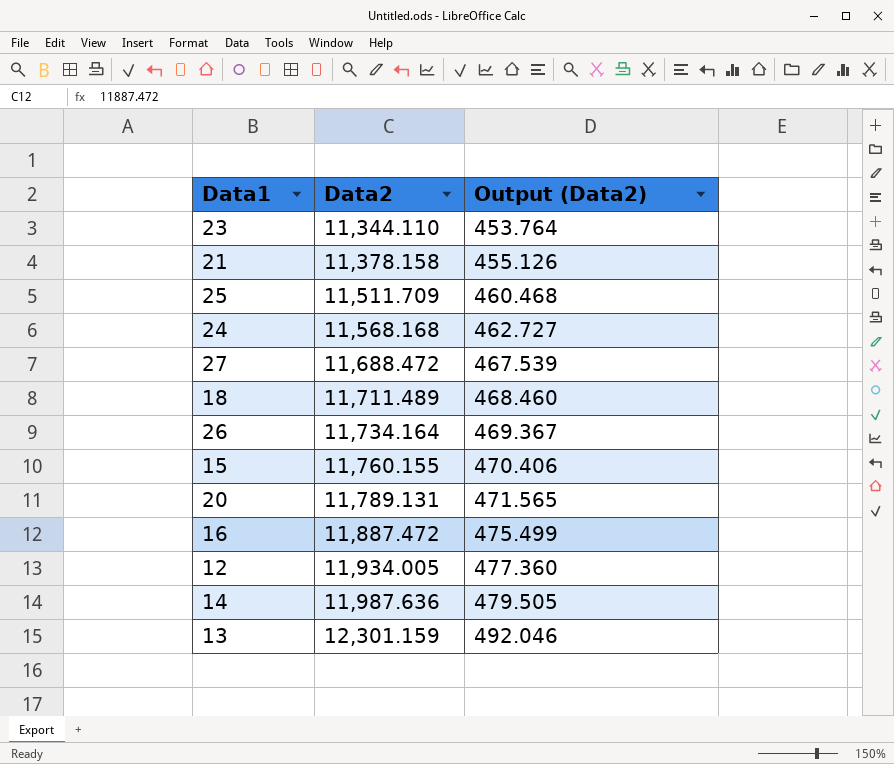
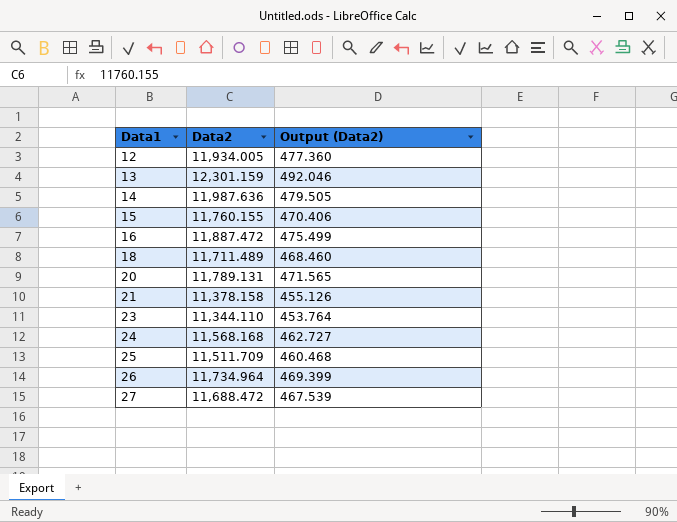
row order: Data2 ascending -> Data1 ascending
26 | Data2: 11,734.164 -> 11,734.964
26 | Output (Data2): 469.367 -> 469.399

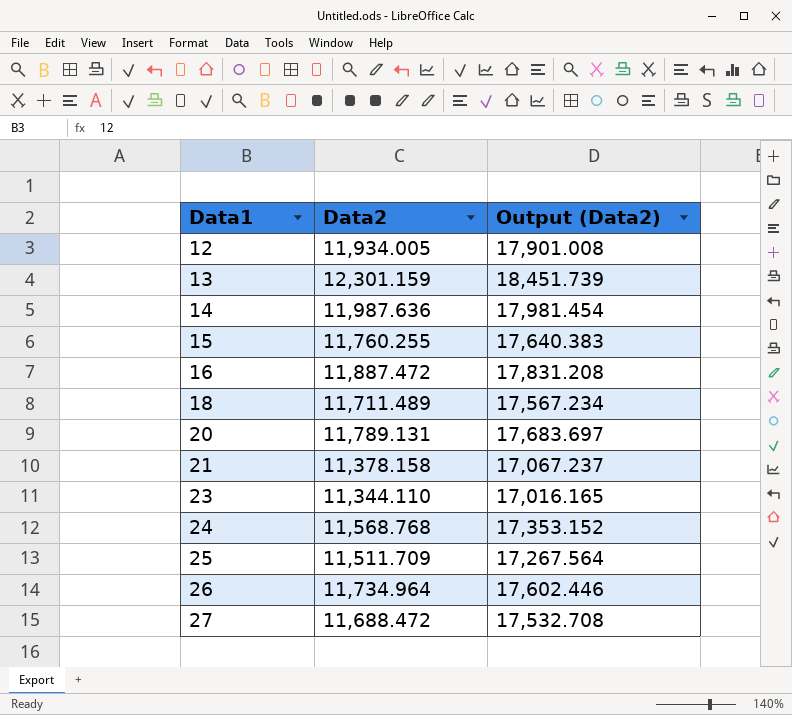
column Output (Data2) | formula: [Data2] * 0.04 -> [Data2] * 1.5
15 | Data2: 11,760.155 -> 11,760.255
24 | Data2: 11,568.168 -> 11,568.768

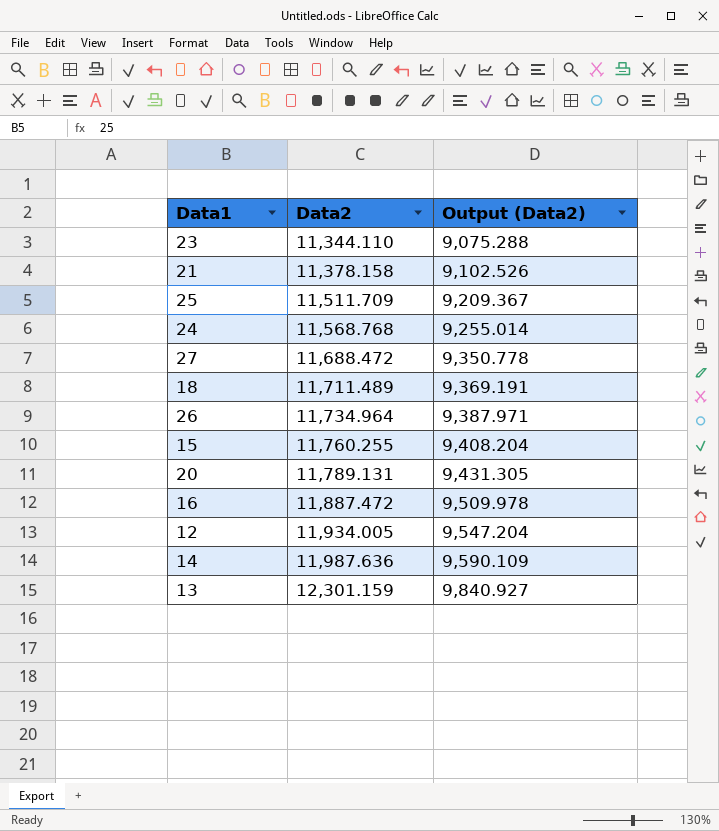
row order: Data1 ascending -> Data2 ascending
column Output (Data2) | formula: [Data2] * 1.5 -> [Data2] * 0.8

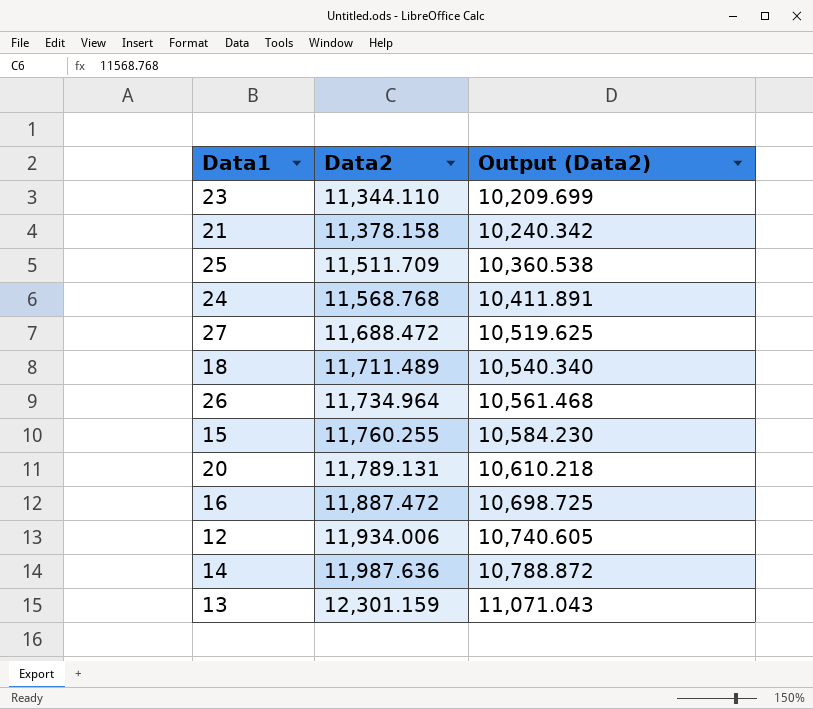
column Output (Data2) | formula: [Data2] * 0.8 -> [Data2] * 0.9
12 | Data2: 11,934.005 -> 11,934.006

